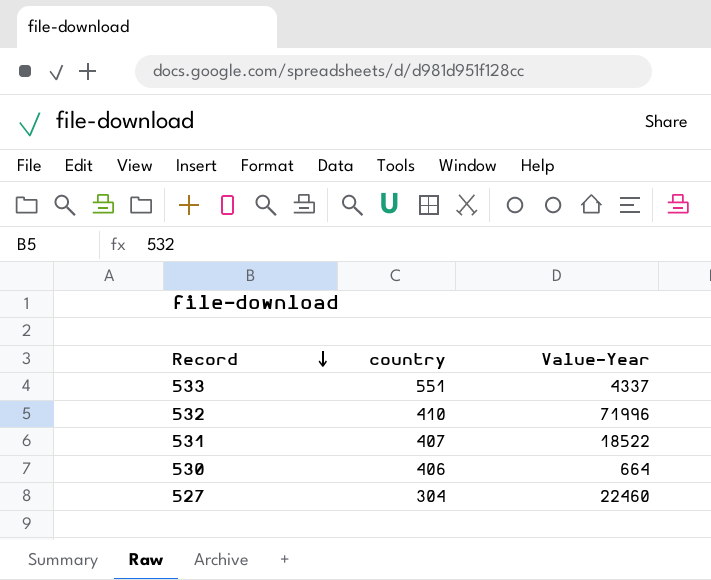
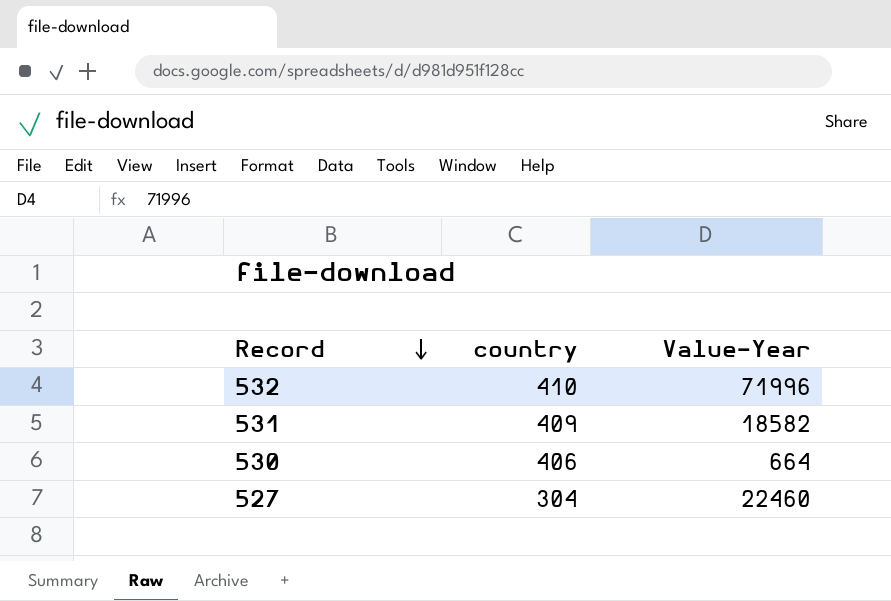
row 533: 551 | 4337 -> none
531 | country: 407 -> 409
531 | Value-Year: 18522 -> 18582

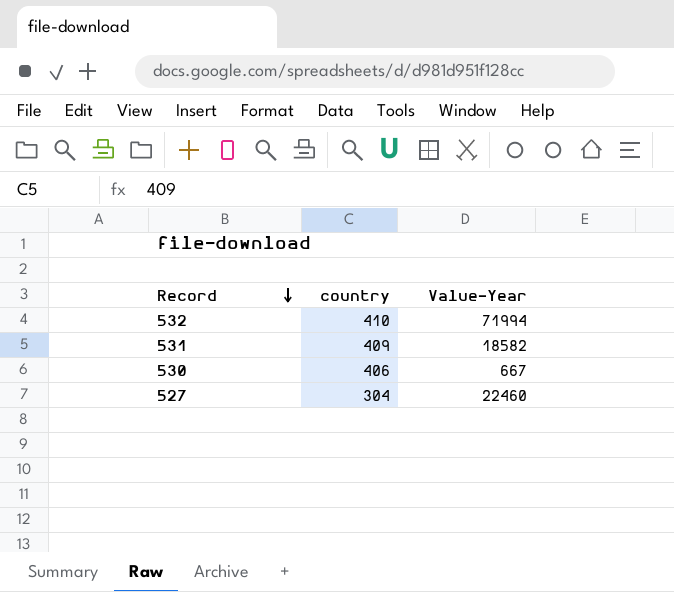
532 | Value-Year: 71996 -> 71994
530 | Value-Year: 664 -> 667

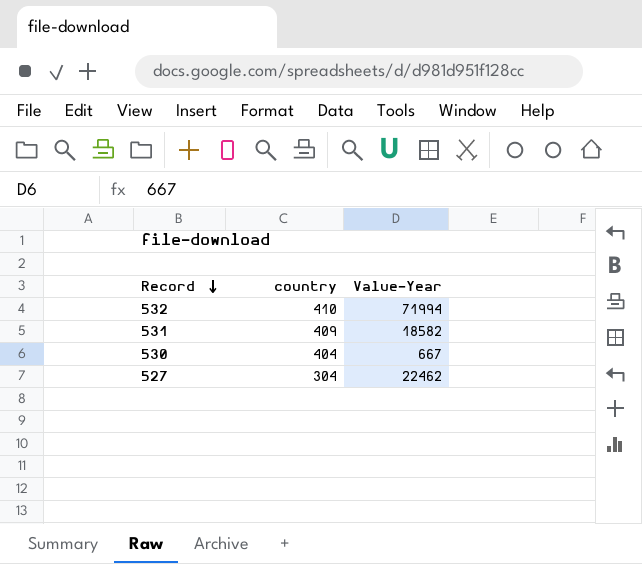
530 | country: 406 -> 404
527 | Value-Year: 22460 -> 22462

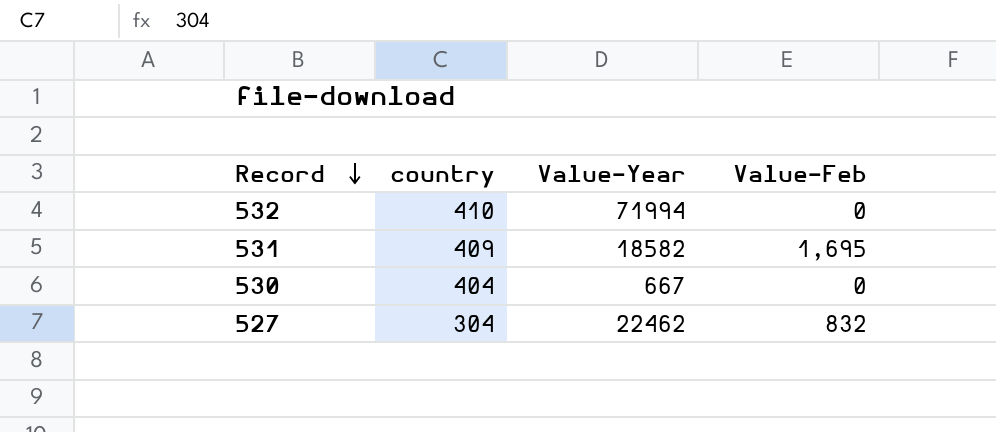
column Value-Feb | position: none -> 4

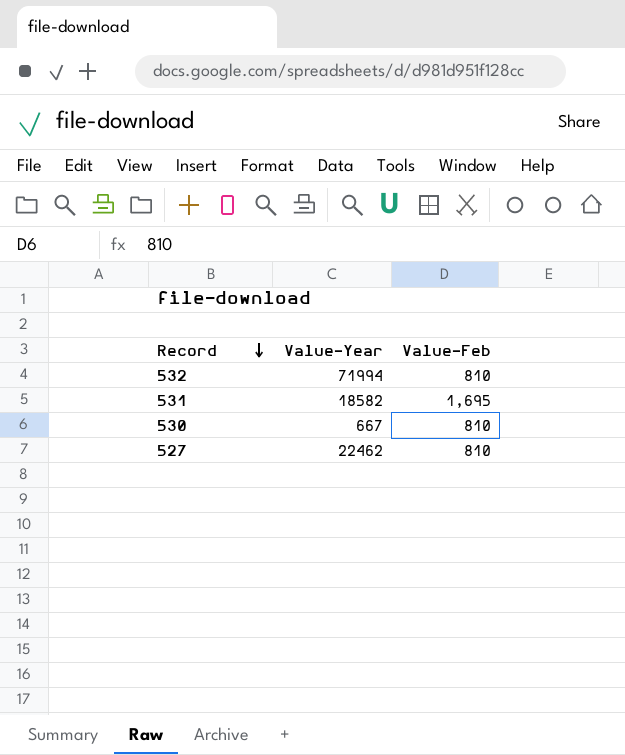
column country | position: 2 -> none
532 | Value-Feb: 0 -> 810
530 | Value-Feb: 0 -> 810
527 | Value-Feb: 832 -> 810

